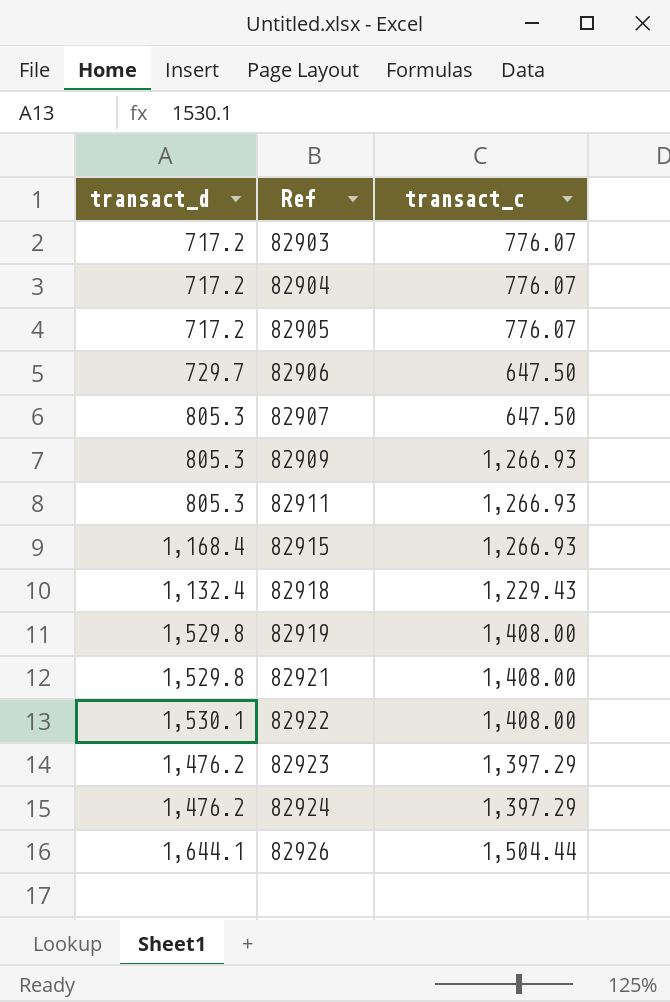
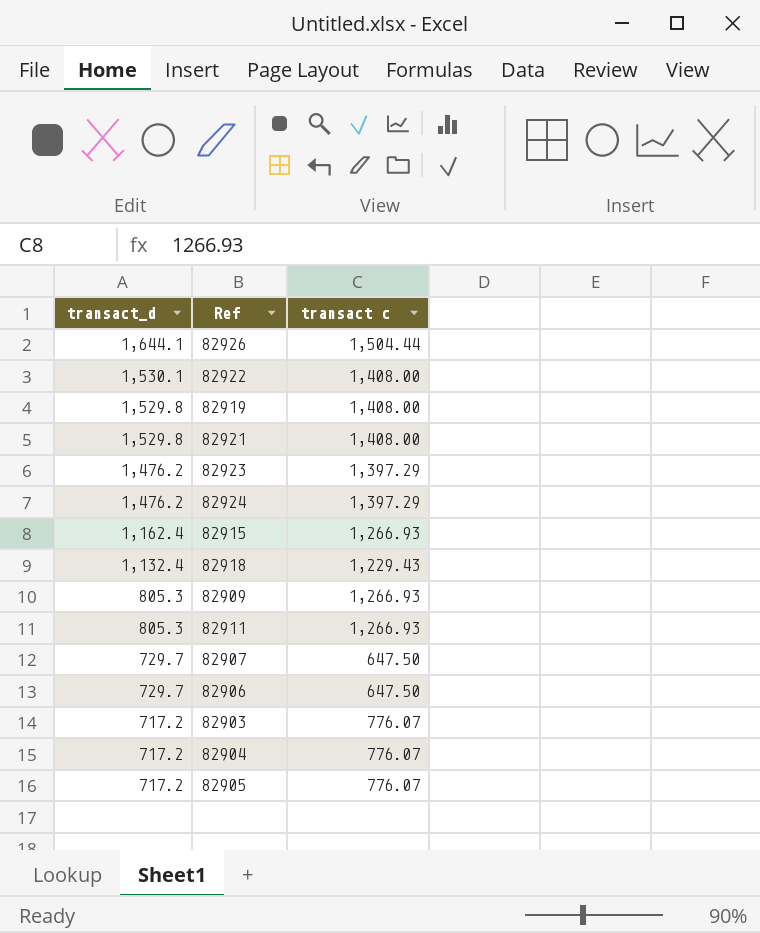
row order: Ref ascending -> transact_d descending
column name: transact_c -> transact c
82915 | transact_d: 1,168.4 -> 1,162.4
82907 | transact_d: 805.3 -> 729.7

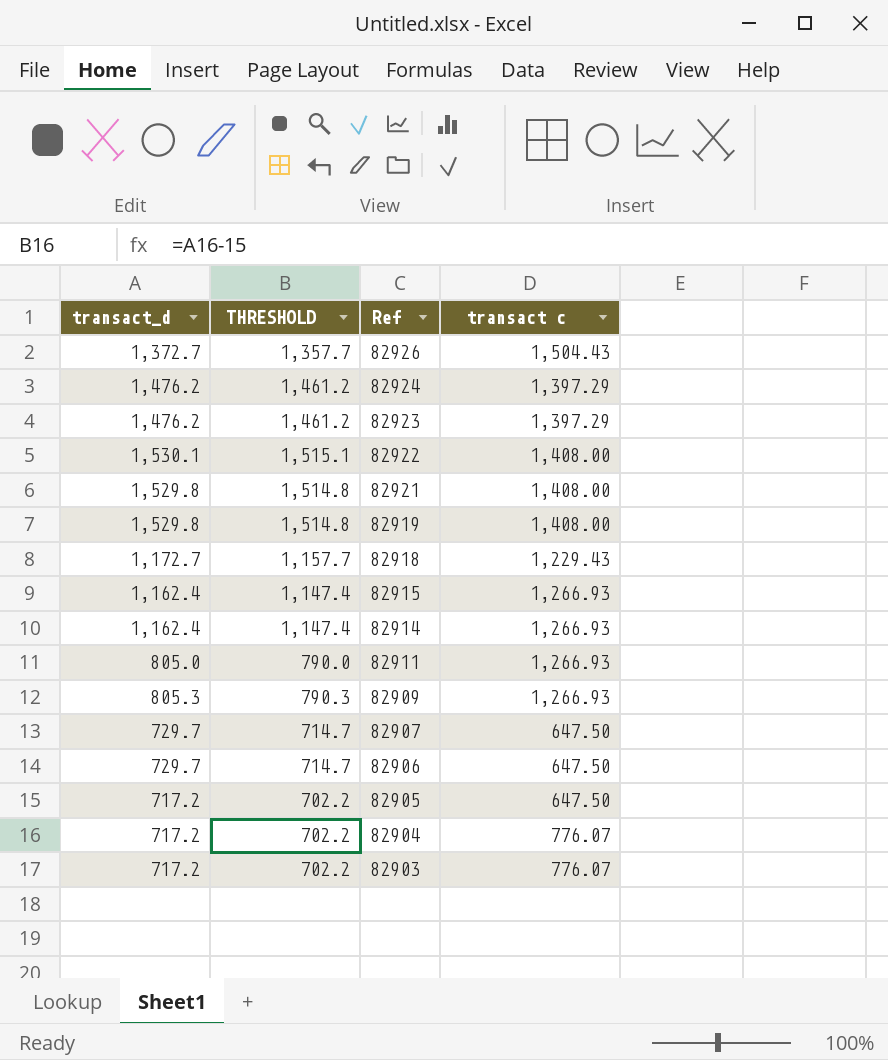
row order: transact_d descending -> Ref descending
column THRESHOLD | formula: none -> [transact_d] - 15
82926 | transact_d: 1,644.1 -> 1,372.7
82926 | transact c: 1,504.44 -> 1,504.43
82918 | transact_d: 1,132.4 -> 1,172.7
row 82914: none -> 1,162.4 | 1,147.4 | 1,266.93
82911 | transact_d: 805.3 -> 805.0
82905 | transact c: 776.07 -> 647.50

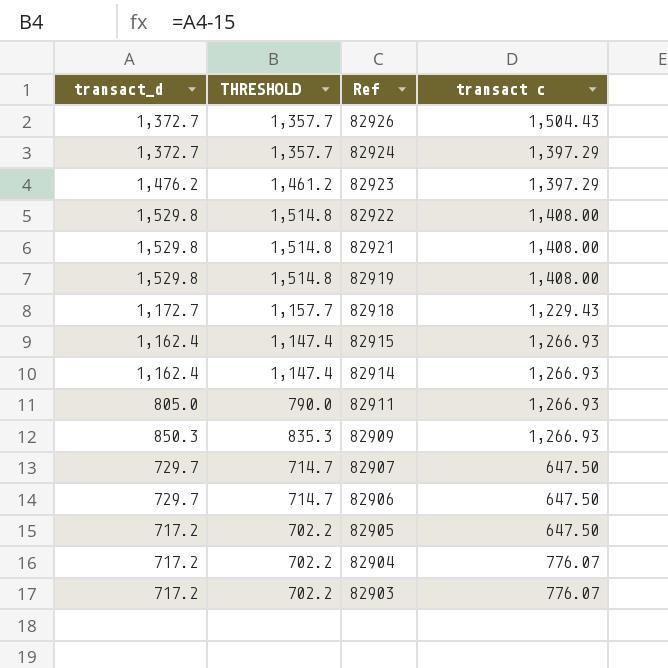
82924 | transact_d: 1,476.2 -> 1,372.7
82924 | THRESHOLD: 1,461.2 -> 1,357.7
82922 | transact_d: 1,530.1 -> 1,529.8
82922 | THRESHOLD: 1,515.1 -> 1,514.8
82909 | transact_d: 805.3 -> 850.3
82909 | THRESHOLD: 790.3 -> 835.3

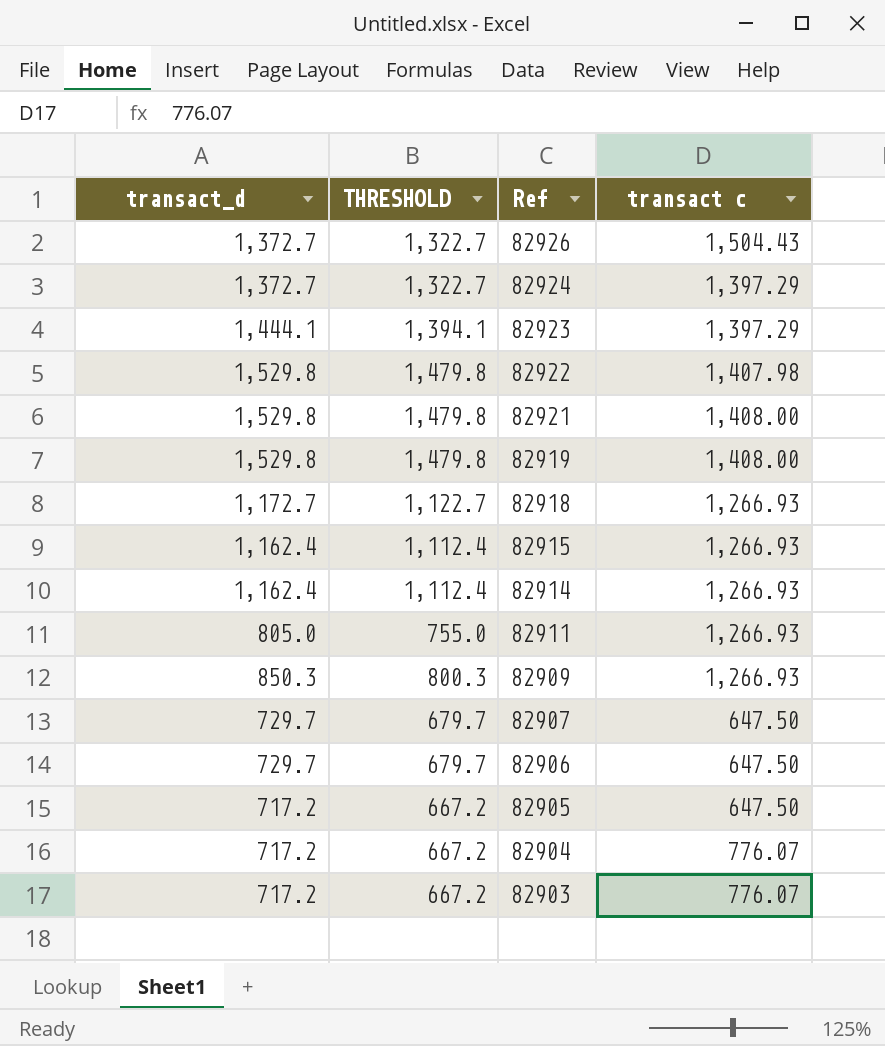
column THRESHOLD | formula: [transact_d] - 15 -> [transact_d] - 50
82923 | transact_d: 1,476.2 -> 1,444.1
82922 | transact c: 1,408.00 -> 1,407.98
82918 | transact c: 1,229.43 -> 1,266.93

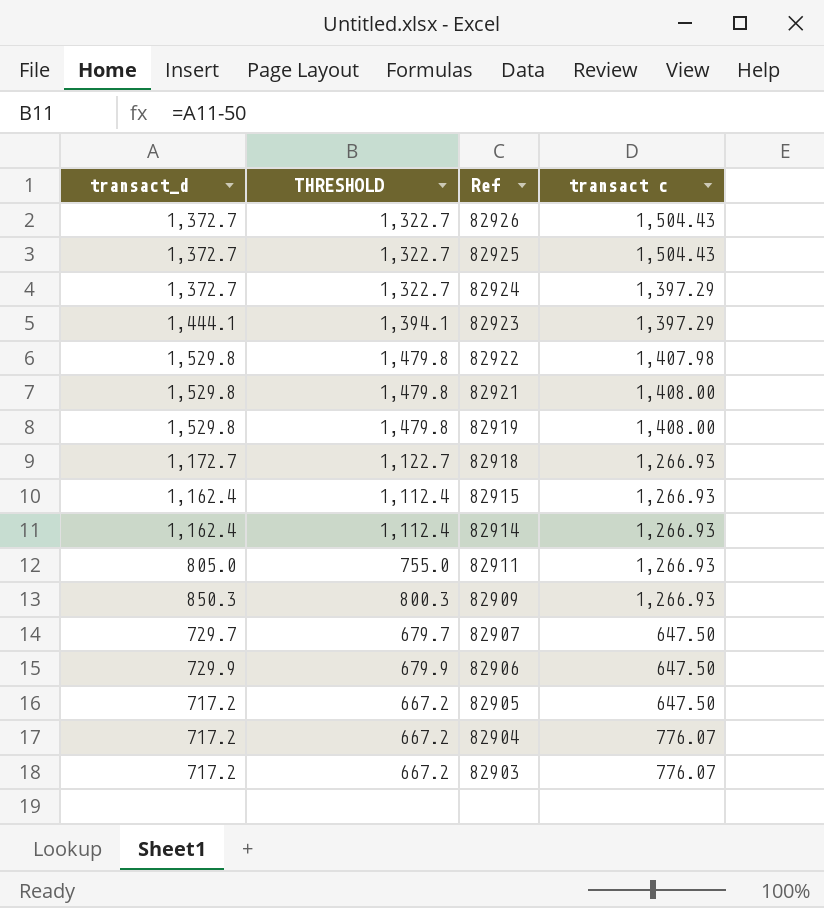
row 82925: none -> 1,372.7 | 1,322.7 | 1,504.43
82906 | transact_d: 729.7 -> 729.9
82906 | THRESHOLD: 679.7 -> 679.9

